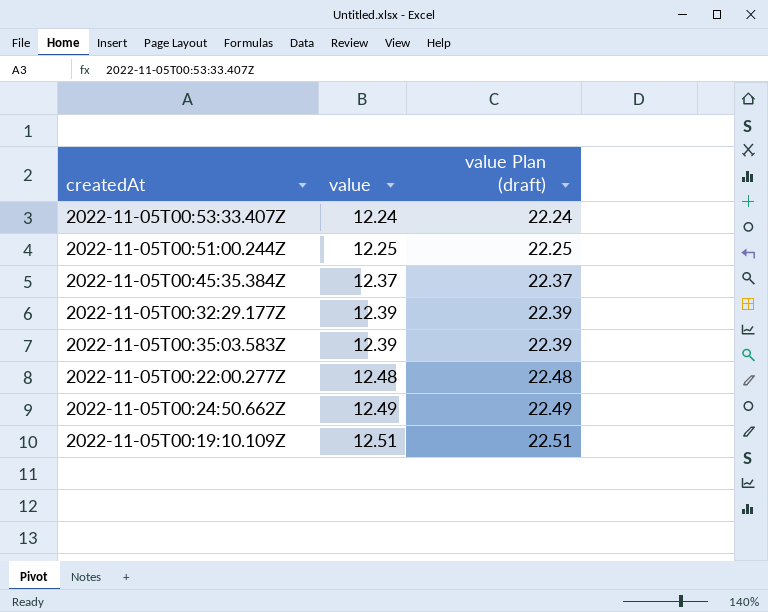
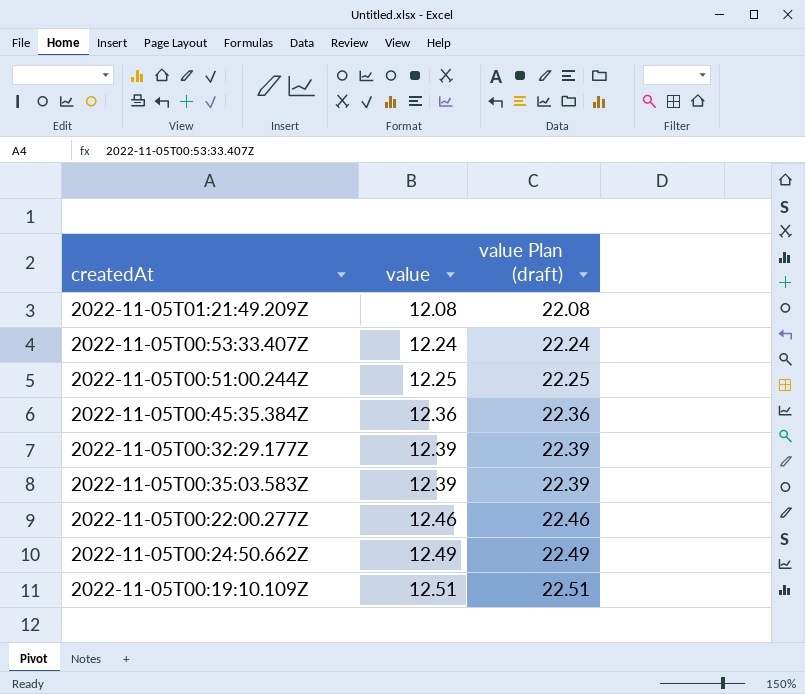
row 2022-11-05T01:21:49.209Z: none -> 12.08 | 22.08
2022-11-05T00:45:35.384Z | value: 12.37 -> 12.36
2022-11-05T00:45:35.384Z | value Plan (draft): 22.37 -> 22.36
2022-11-05T00:22:00.277Z | value: 12.48 -> 12.46
2022-11-05T00:22:00.277Z | value Plan (draft): 22.48 -> 22.46

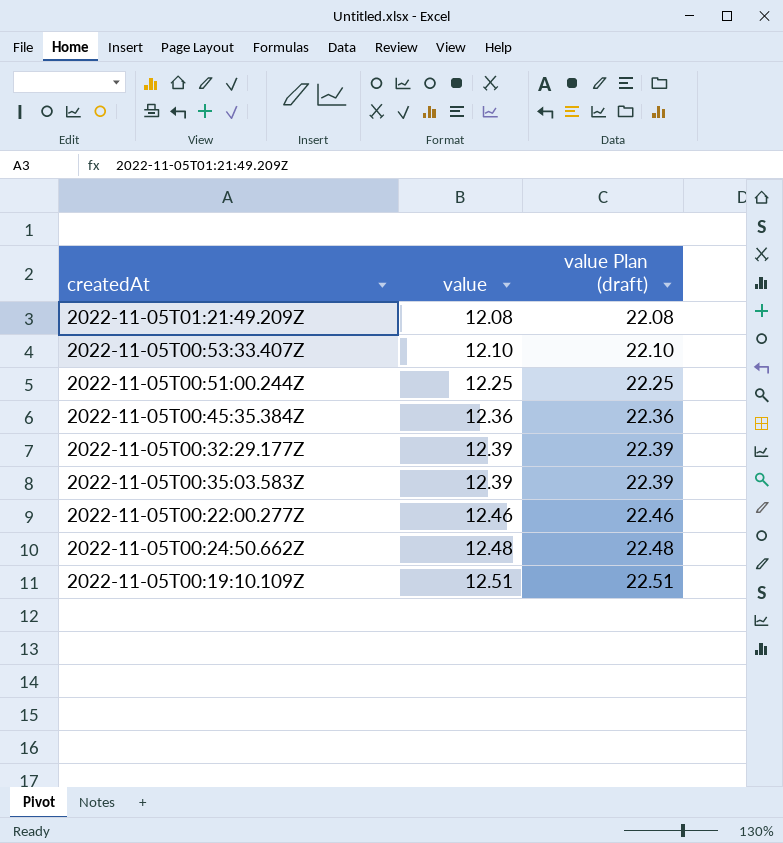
2022-11-05T00:53:33.407Z | value: 12.24 -> 12.10
2022-11-05T00:53:33.407Z | value Plan (draft): 22.24 -> 22.10
2022-11-05T00:24:50.662Z | value: 12.49 -> 12.48
2022-11-05T00:24:50.662Z | value Plan (draft): 22.49 -> 22.48

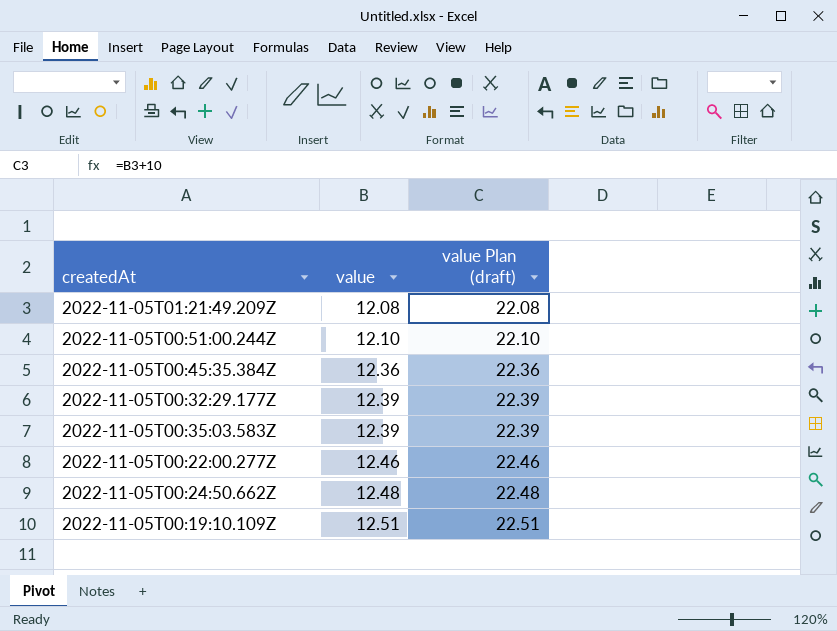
row 2022-11-05T00:53:33.407Z: 12.10 | 22.10 -> none
2022-11-05T00:51:00.244Z | value: 12.25 -> 12.10
2022-11-05T00:51:00.244Z | value Plan (draft): 22.25 -> 22.10

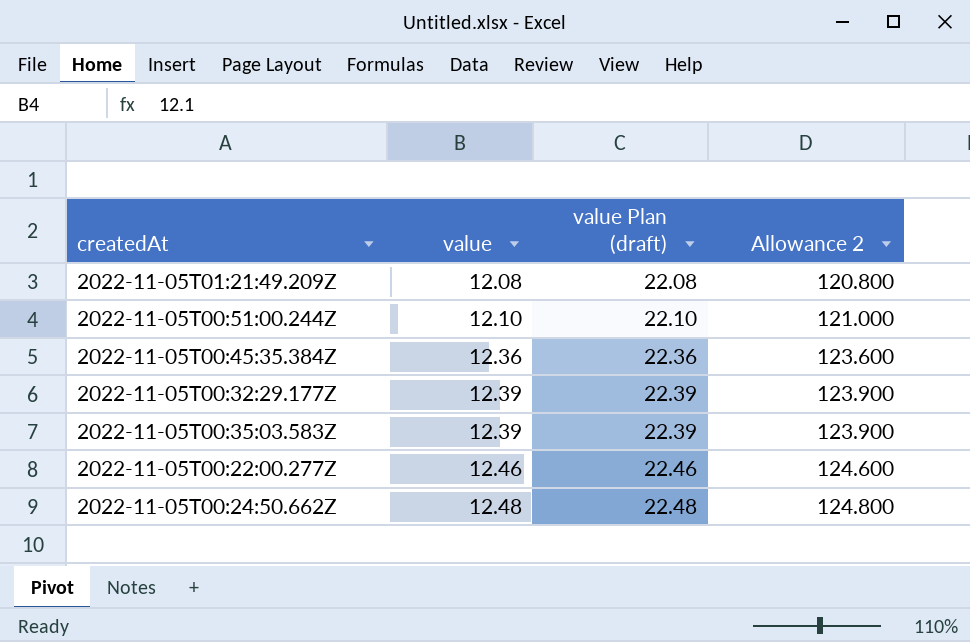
column Allowance 2 | formula: none -> [value] * 10
row 2022-11-05T00:19:10.109Z: 12.51 | 22.51 -> none

